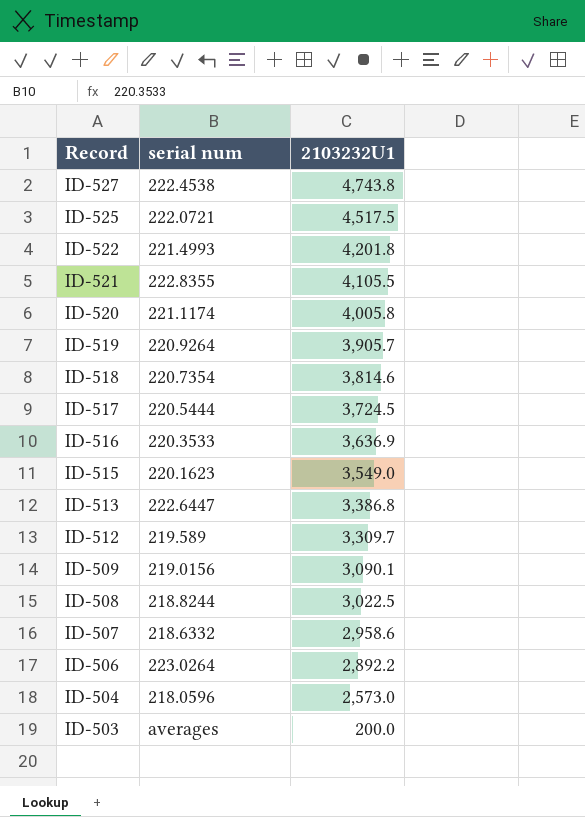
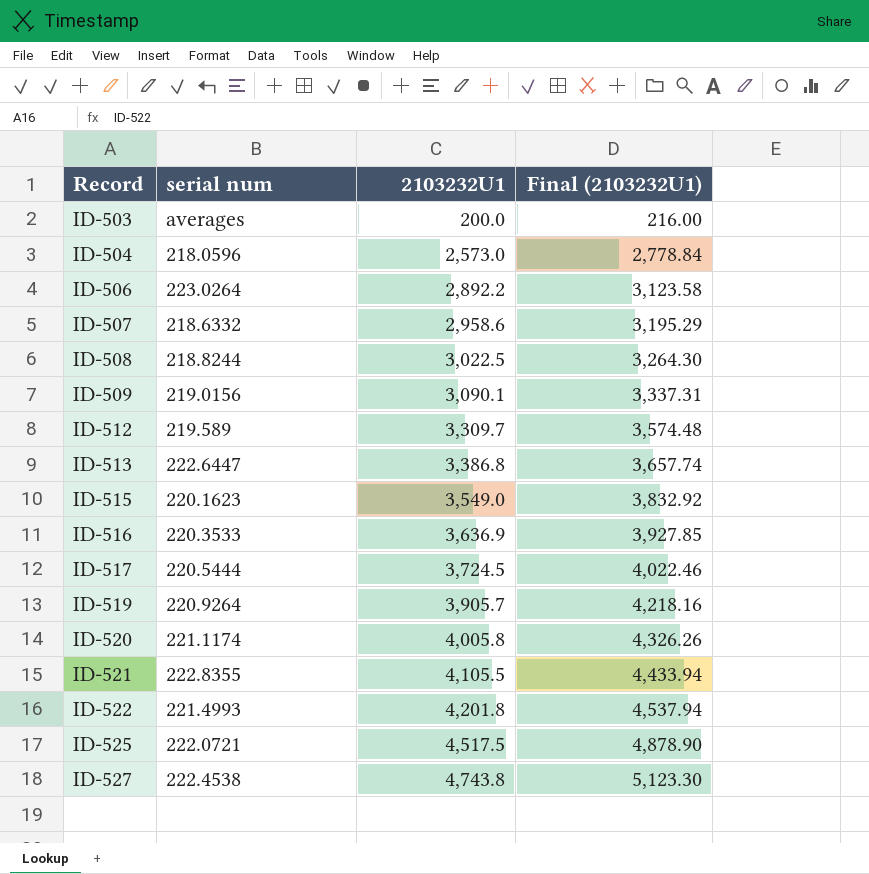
row order: Record descending -> Record ascending
column Final (2103232U1) | formula: none -> [2103232U1] * 1.08
row ID-518: 220.7354 | 3,814.6 -> none

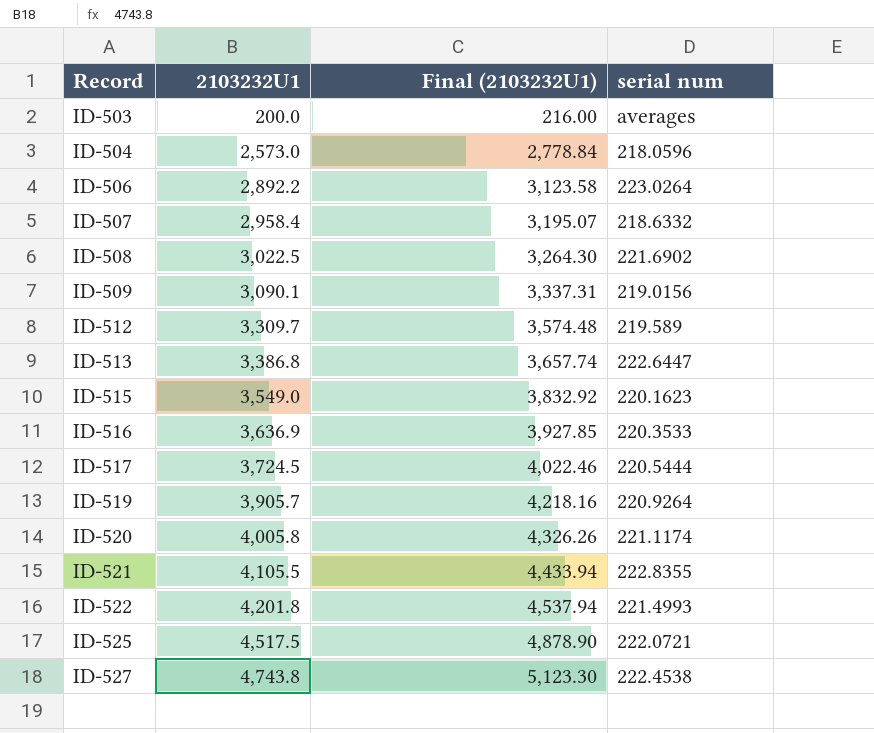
column serial num | position: 2 -> 4
ID-507 | 2103232U1: 2,958.6 -> 2,958.4
ID-507 | Final (2103232U1): 3,195.29 -> 3,195.07
ID-508 | serial num: 218.8244 -> 221.6902

